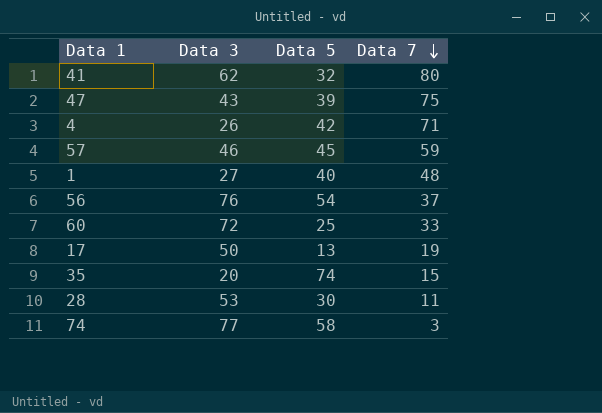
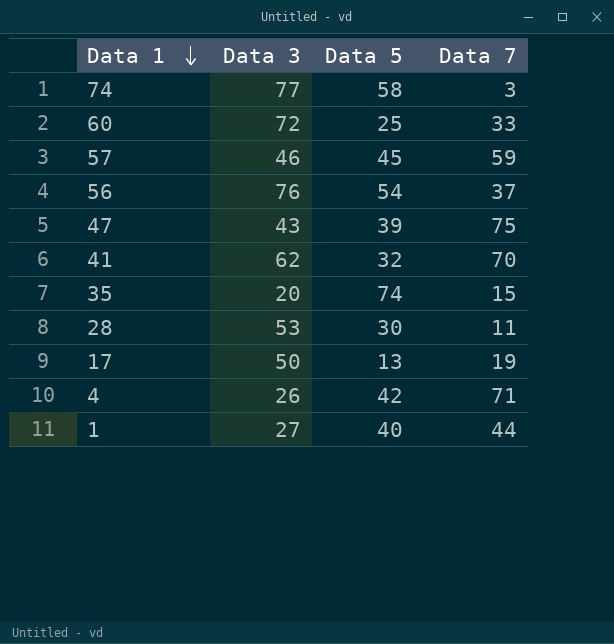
row order: Data 7 descending -> Data 1 descending
41 | Data 7: 80 -> 70
1 | Data 7: 48 -> 44

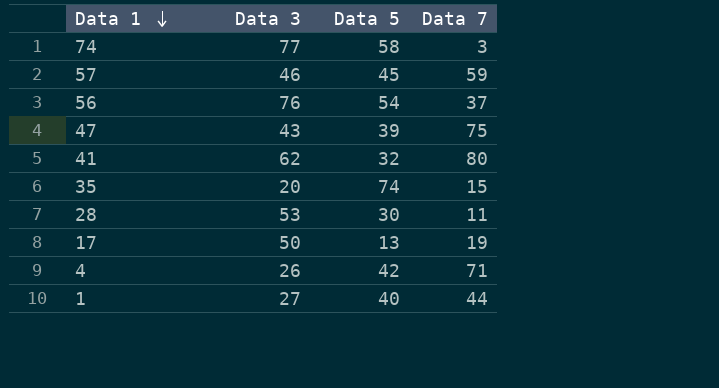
row 60: 72 | 25 | 33 -> none
41 | Data 7: 70 -> 80

